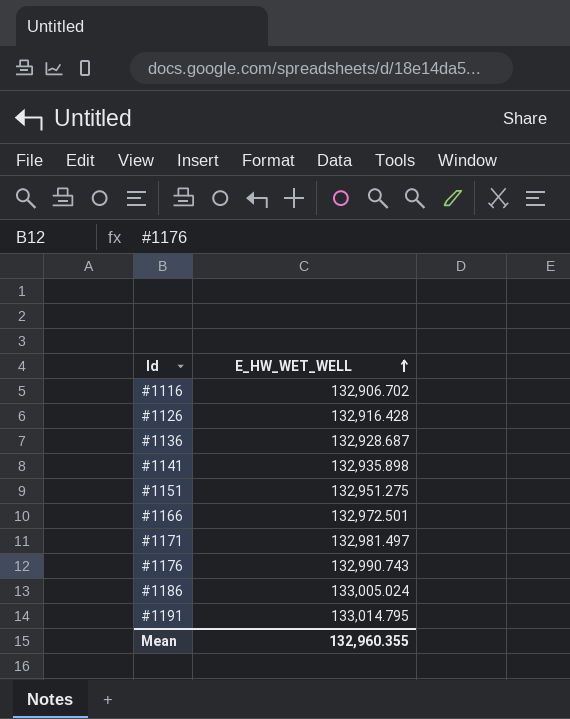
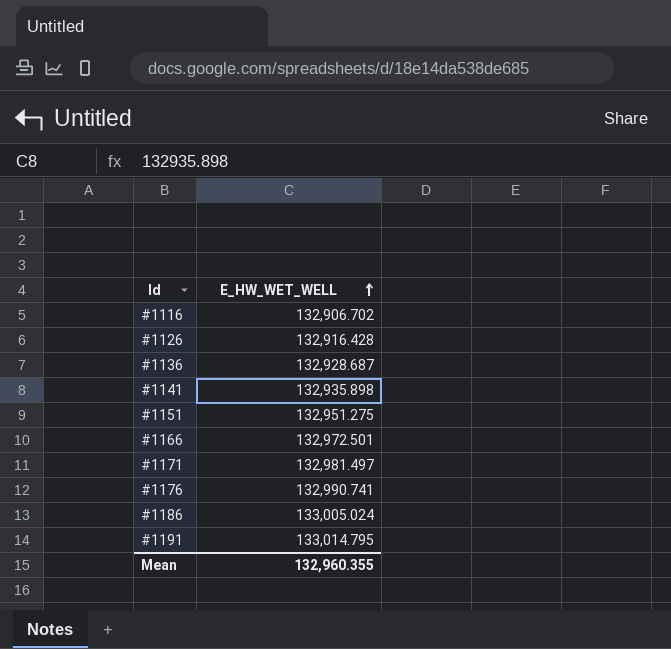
#1176 | E_HW_WET_WELL: 132,990.743 -> 132,990.741

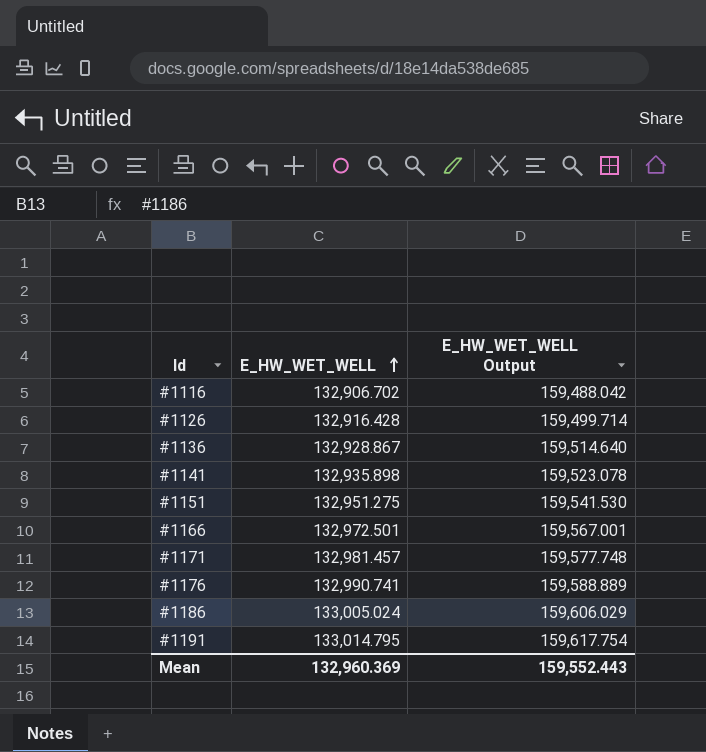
column E_HW_WET_WELL Output | formula: none -> [E_HW_WET_WELL] * 1.2
#1136 | E_HW_WET_WELL: 132,928.687 -> 132,928.867
#1171 | E_HW_WET_WELL: 132,981.497 -> 132,981.457
Mean | E_HW_WET_WELL: 132,960.355 -> 132,960.369

